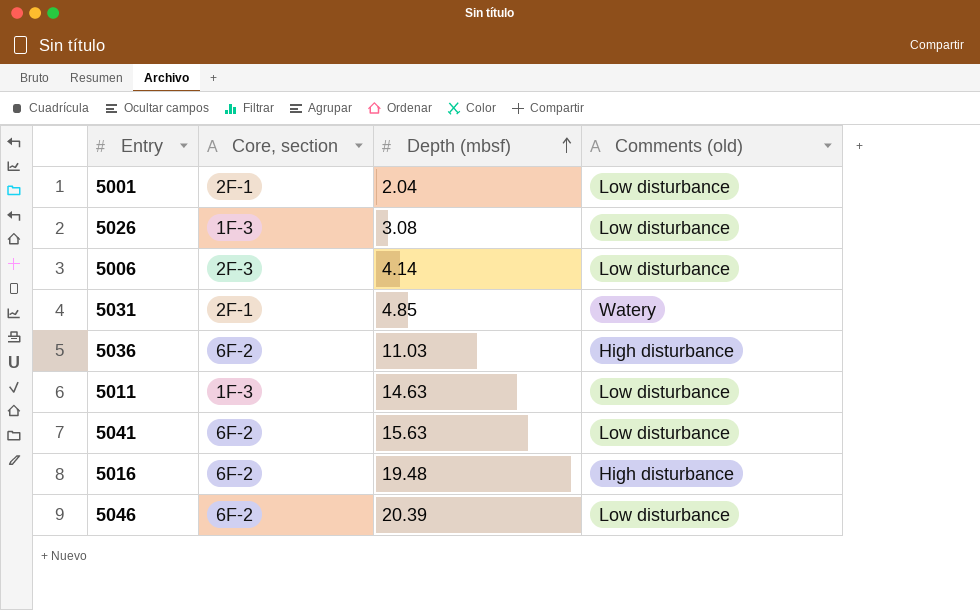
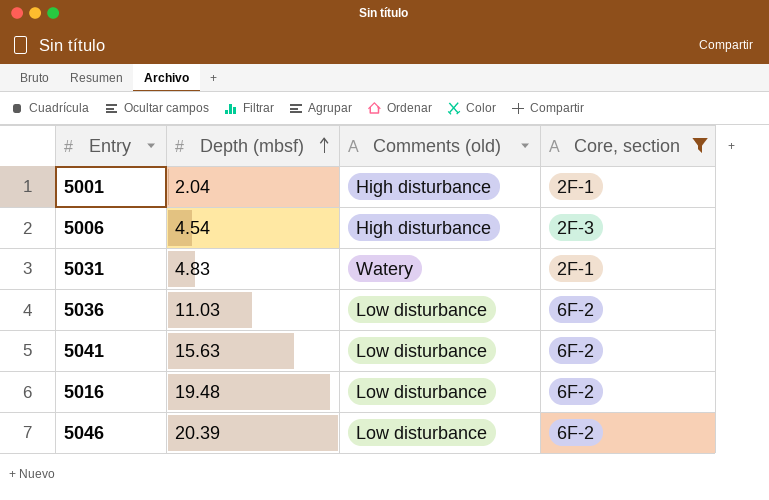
filter: none -> Core, section != 1F-3
column Core, section | position: 2 -> 4
5001 | Comments (old): Low disturbance -> High disturbance
5006 | Depth (mbsf): 4.14 -> 4.54
5006 | Comments (old): Low disturbance -> High disturbance
5031 | Depth (mbsf): 4.85 -> 4.83
5036 | Comments (old): High disturbance -> Low disturbance
5016 | Comments (old): High disturbance -> Low disturbance

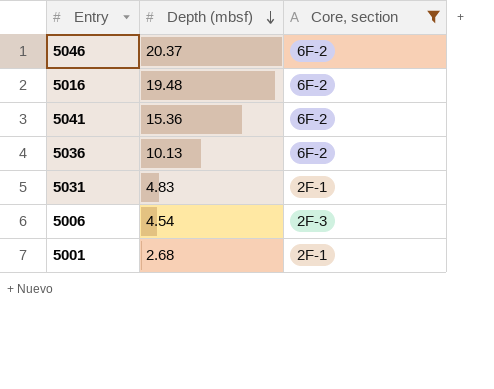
row order: Depth (mbsf) ascending -> Depth (mbsf) descending
column Comments (old) | position: 3 -> none
5046 | Depth (mbsf): 20.39 -> 20.37
5041 | Depth (mbsf): 15.63 -> 15.36
5036 | Depth (mbsf): 11.03 -> 10.13
5001 | Depth (mbsf): 2.04 -> 2.68

